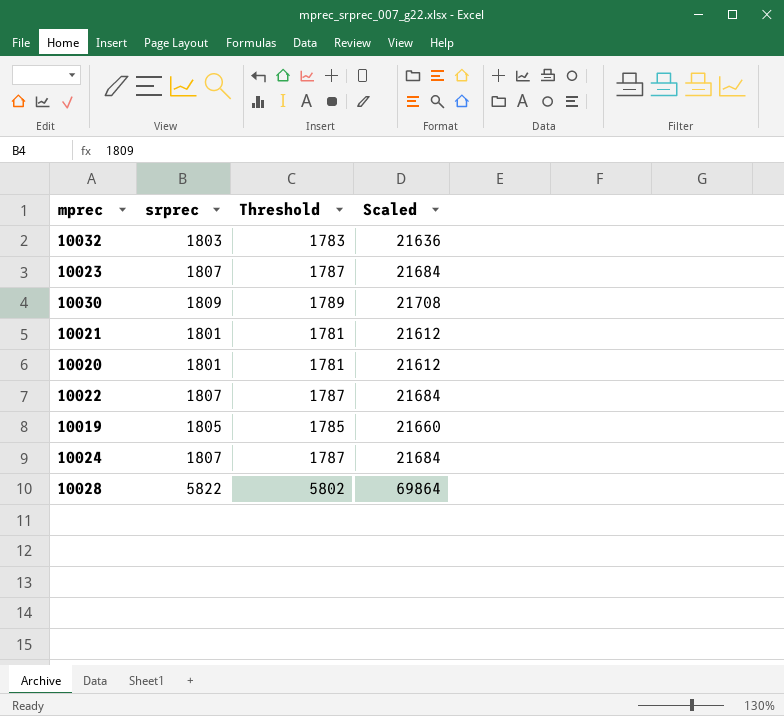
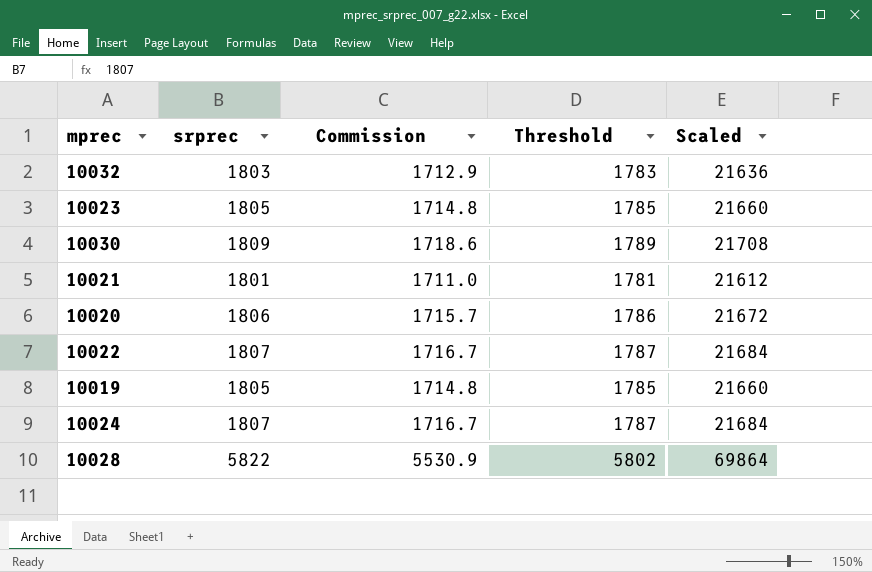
column Commission | formula: none -> [srprec] * 0.95
10023 | srprec: 1807 -> 1805
10023 | Threshold: 1787 -> 1785
10023 | Scaled: 21684 -> 21660
10020 | srprec: 1801 -> 1806
10020 | Threshold: 1781 -> 1786
10020 | Scaled: 21612 -> 21672

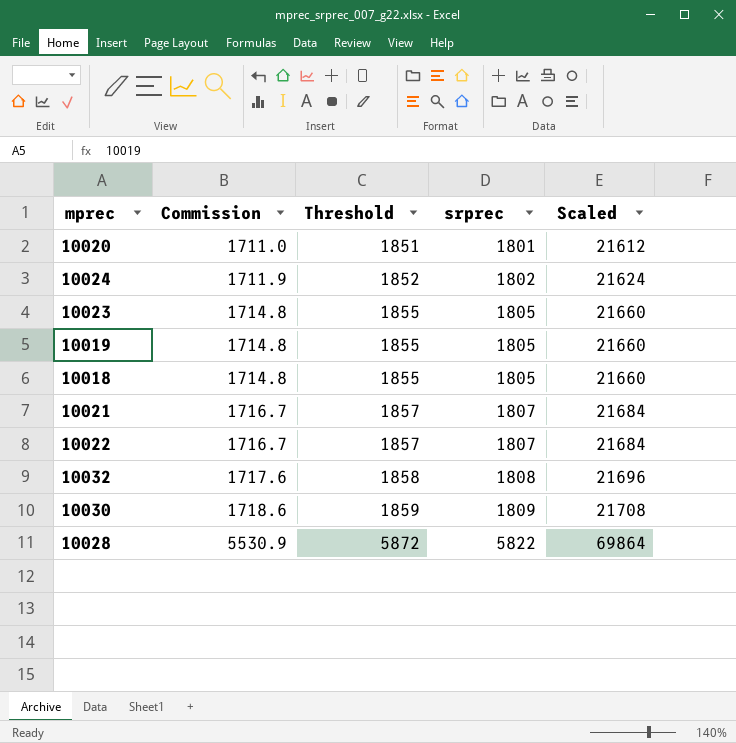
row order: none -> Commission ascending
column Threshold | formula: [srprec] - 20 -> [srprec] + 50
column srprec | position: 2 -> 4
10020 | Commission: 1715.7 -> 1711.0
10020 | srprec: 1806 -> 1801
10020 | Scaled: 21672 -> 21612
10024 | Commission: 1716.7 -> 1711.9
10024 | srprec: 1807 -> 1802
10024 | Scaled: 21684 -> 21624
row 10018: none -> 1714.8 | 1855 | 1805 | 21660
10021 | Commission: 1711.0 -> 1716.7
10021 | srprec: 1801 -> 1807
10021 | Scaled: 21612 -> 21684
10032 | Commission: 1712.9 -> 1717.6
10032 | srprec: 1803 -> 1808
10032 | Scaled: 21636 -> 21696

